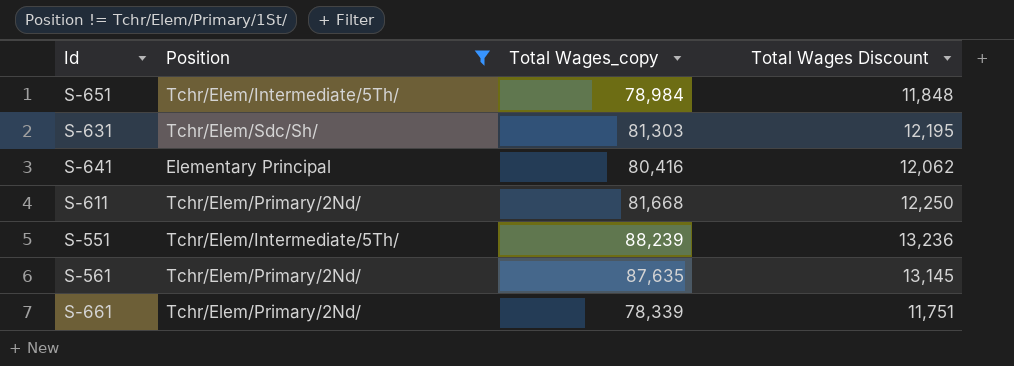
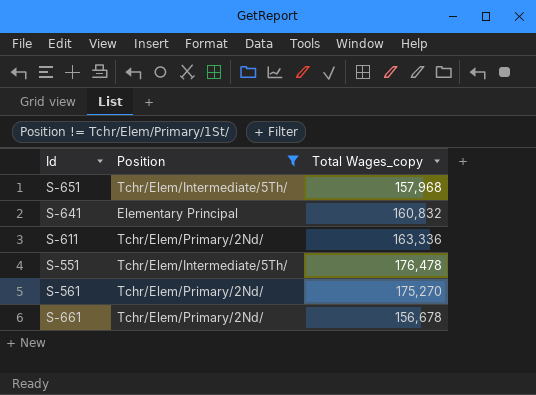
column Total Wages Discount | formula: [Total Wages_copy] * 0.15 -> none
row S-631: Tchr/Elem/Sdc/Sh/ | 81,303 | 12,195 -> none
S-651 | Total Wages_copy: 78,984 -> 157,968
S-641 | Total Wages_copy: 80,416 -> 160,832
S-611 | Total Wages_copy: 81,668 -> 163,336
S-551 | Total Wages_copy: 88,239 -> 176,478
S-561 | Total Wages_copy: 87,635 -> 175,270
S-661 | Total Wages_copy: 78,339 -> 156,678

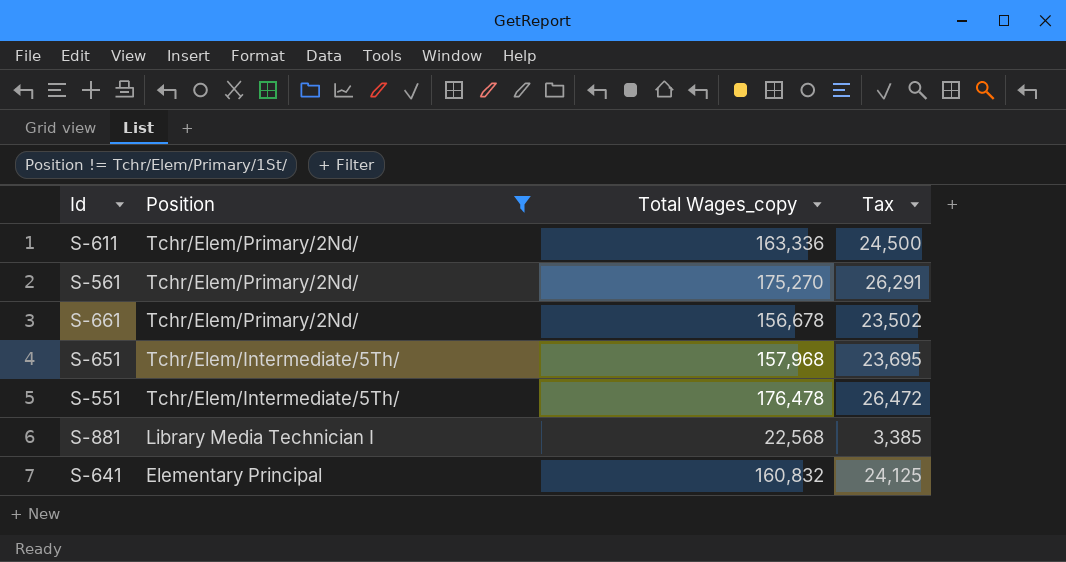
row order: none -> Position descending
column Tax | formula: none -> [Total Wages_copy] * 0.15
row S-881: none -> Library Media Technician I | 22,568 | 3,385

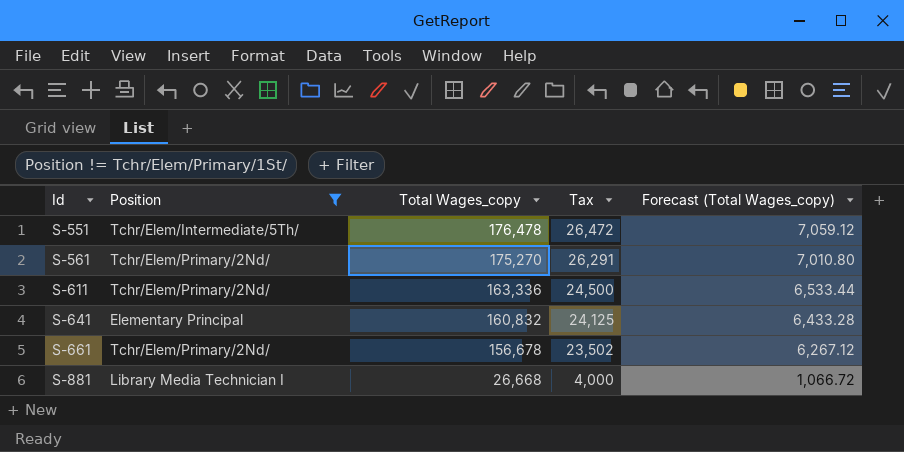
row order: Position descending -> Id ascending
column Forecast (Total Wages_copy) | formula: none -> [Total Wages_copy] * 0.04
row S-651: Tchr/Elem/Intermediate/5Th/ | 157,968 | 23,695 -> none
S-881 | Total Wages_copy: 22,568 -> 26,668
S-881 | Tax: 3,385 -> 4,000

